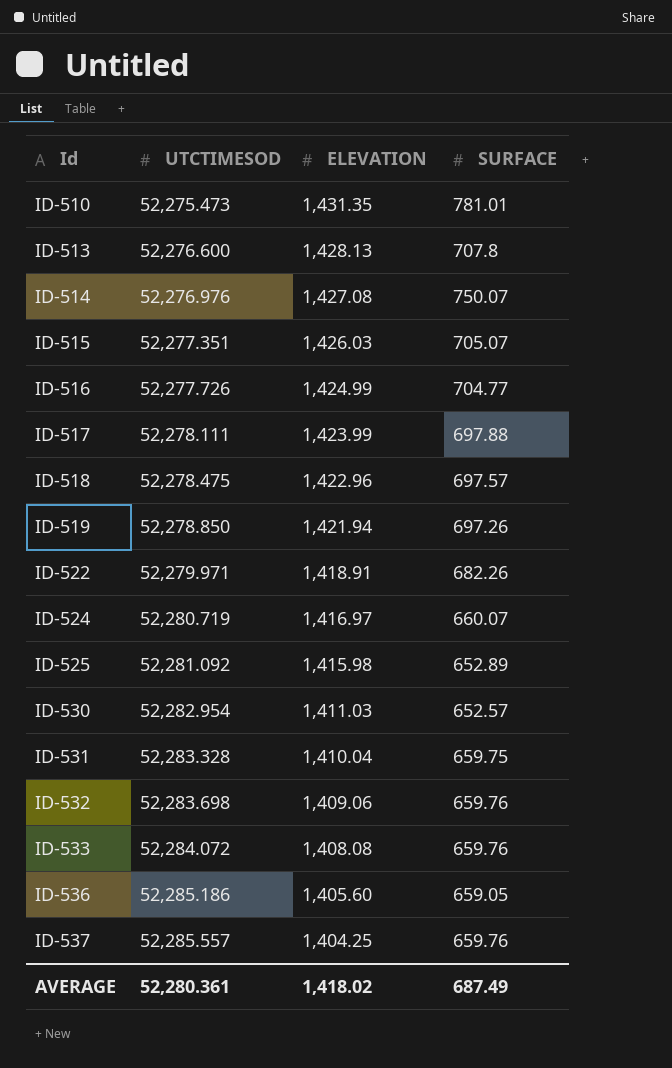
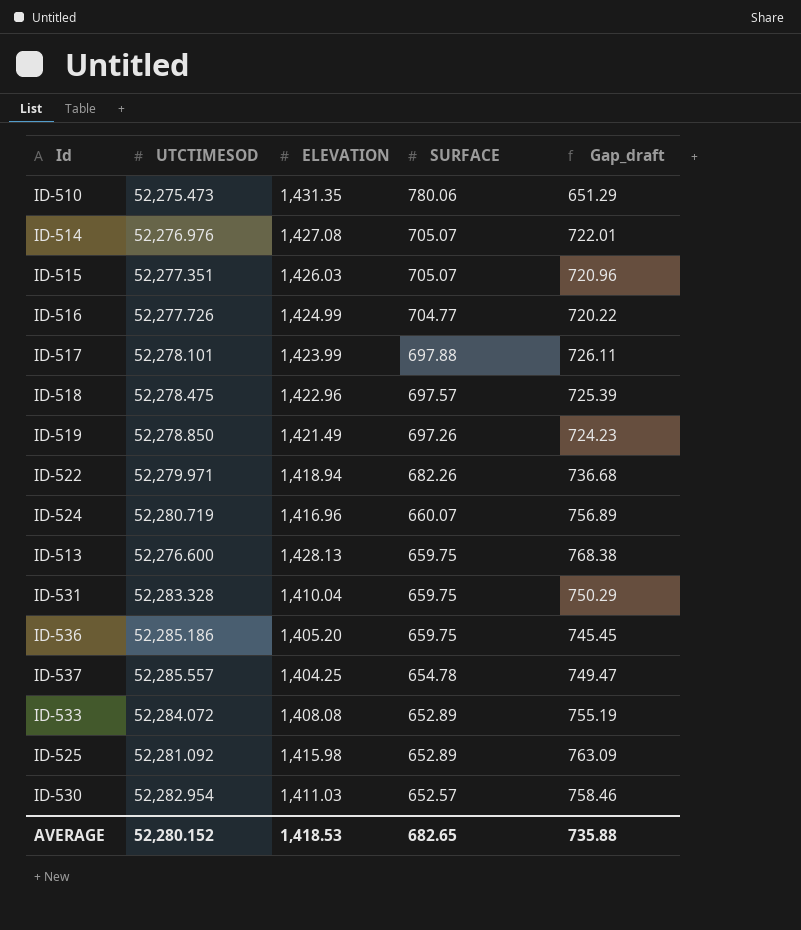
row order: Id ascending -> SURFACE descending
column Gap_draft | formula: none -> [ELEVATION] - [SURFACE]
row ID-532: 52,283.698 | 1,409.06 | 659.76 -> none
ID-510 | SURFACE: 781.01 -> 780.06
ID-514 | SURFACE: 750.07 -> 705.07
ID-517 | UTCTIMESOD: 52,278.111 -> 52,278.101
ID-519 | ELEVATION: 1,421.94 -> 1,421.49
ID-522 | ELEVATION: 1,418.91 -> 1,418.94
ID-524 | ELEVATION: 1,416.97 -> 1,416.96
ID-513 | SURFACE: 707.8 -> 659.75
ID-536 | ELEVATION: 1,405.60 -> 1,405.20
ID-536 | SURFACE: 659.05 -> 659.75
ID-537 | SURFACE: 659.76 -> 654.78
ID-533 | SURFACE: 659.76 -> 652.89
AVERAGE | UTCTIMESOD: 52,280.361 -> 52,280.152
AVERAGE | ELEVATION: 1,418.02 -> 1,418.53
AVERAGE | SURFACE: 687.49 -> 682.65

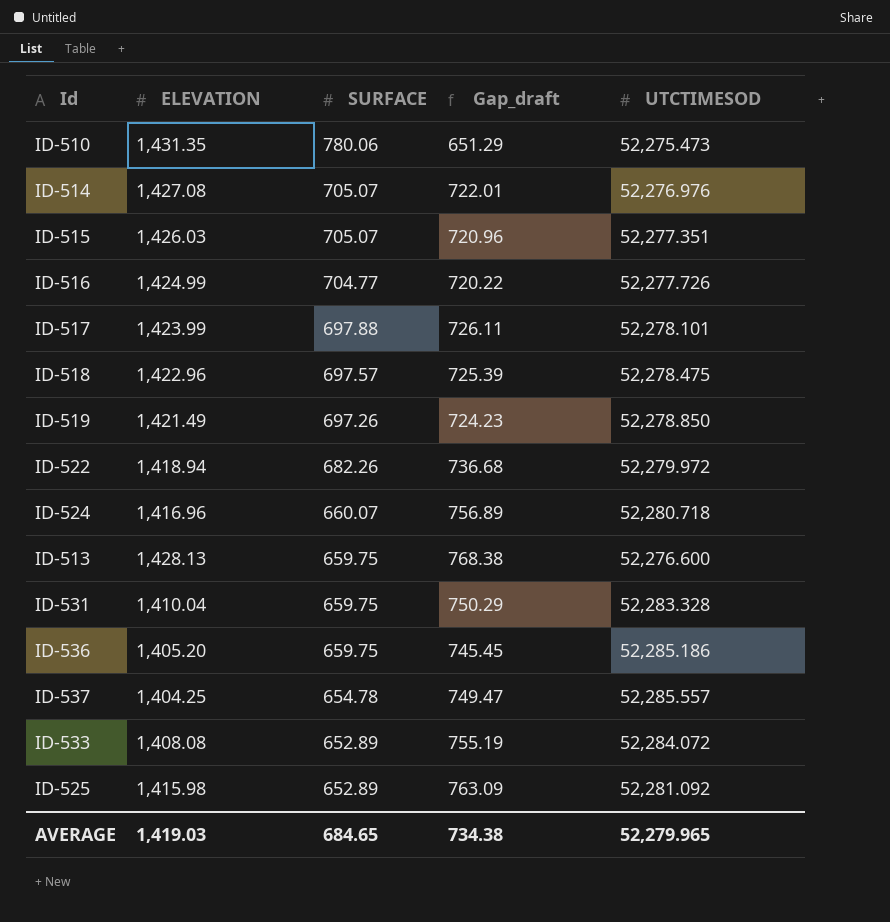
column UTCTIMESOD | position: 2 -> 5
row ID-530: 52,282.954 | 1,411.03 | 652.57 | 758.46 -> none
ID-522 | UTCTIMESOD: 52,279.971 -> 52,279.972
ID-524 | UTCTIMESOD: 52,280.719 -> 52,280.718
AVERAGE | ELEVATION: 1,418.53 -> 1,419.03
AVERAGE | SURFACE: 682.65 -> 684.65
AVERAGE | Gap_draft: 735.88 -> 734.38
AVERAGE | UTCTIMESOD: 52,280.152 -> 52,279.965

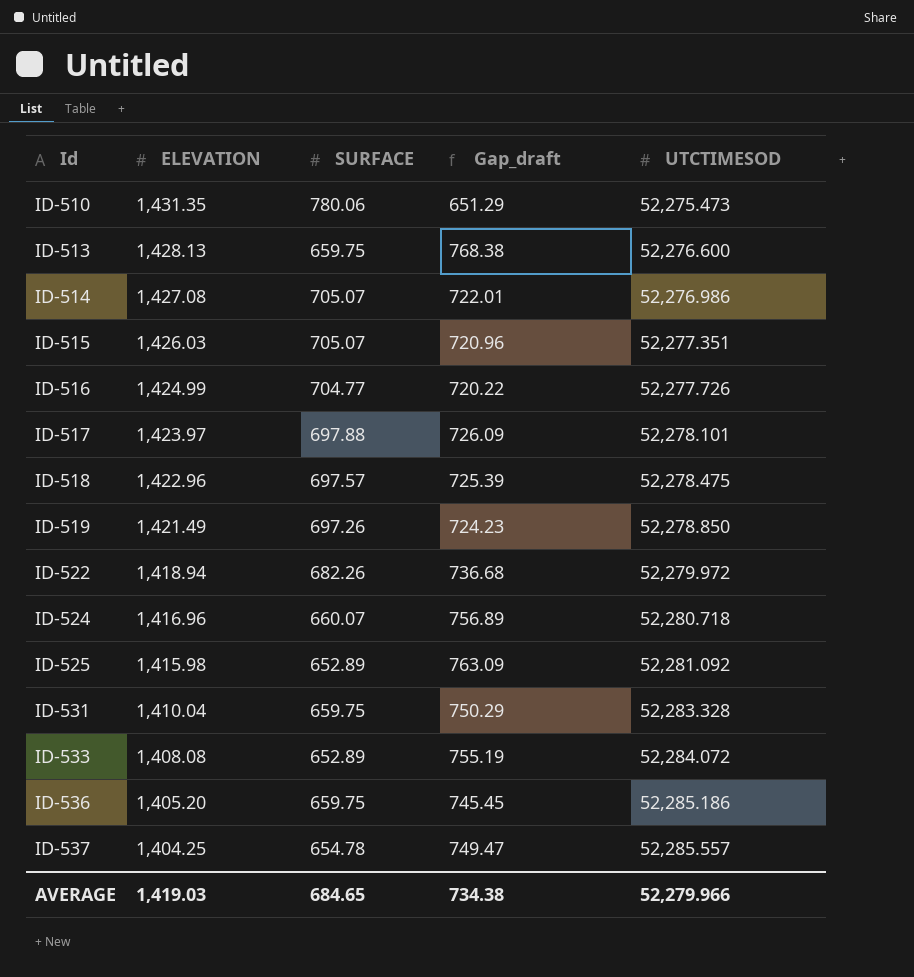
row order: SURFACE descending -> Id ascending
ID-514 | UTCTIMESOD: 52,276.976 -> 52,276.986
ID-517 | ELEVATION: 1,423.99 -> 1,423.97
ID-517 | Gap_draft: 726.11 -> 726.09
AVERAGE | UTCTIMESOD: 52,279.965 -> 52,279.966

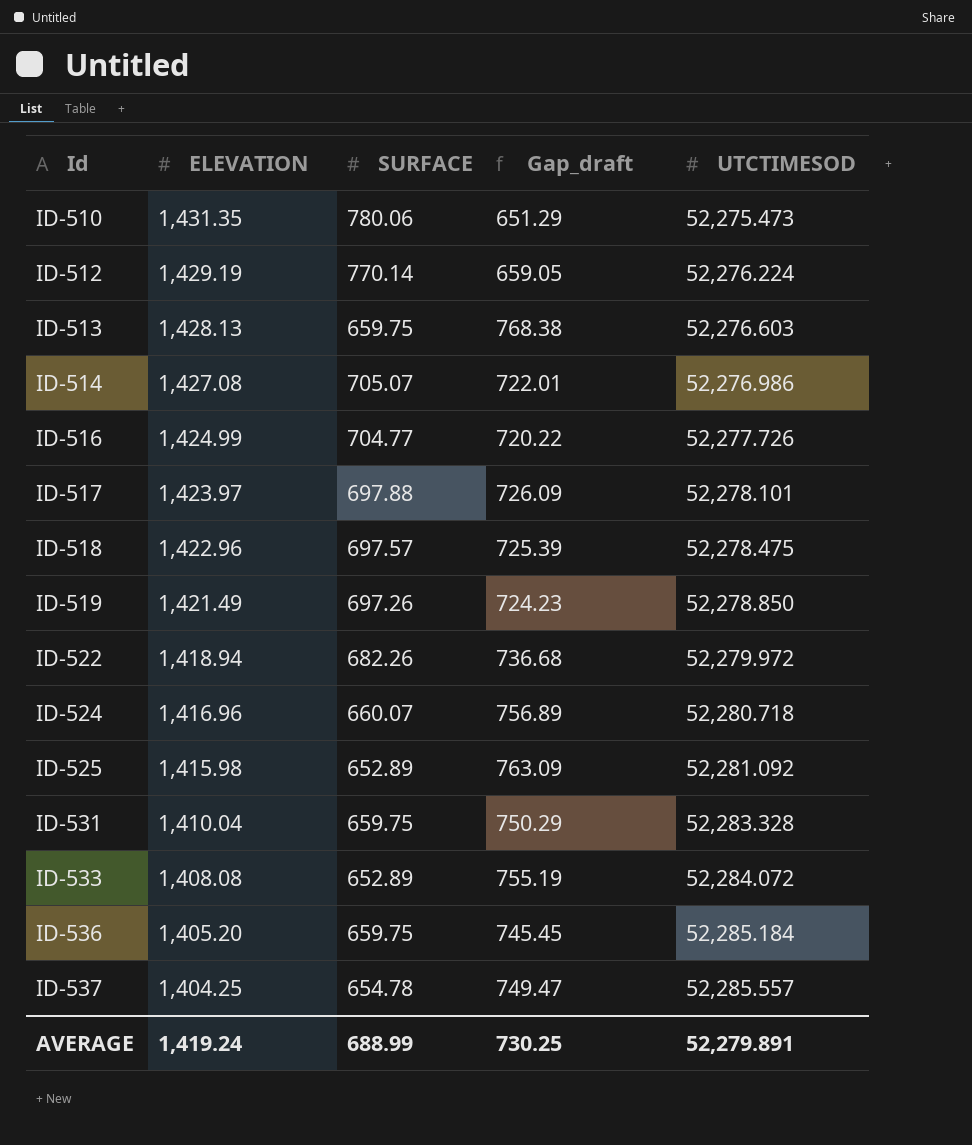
row ID-515: 1,426.03 | 705.07 | 720.96 | 52,277.351 -> none
row ID-512: none -> 1,429.19 | 770.14 | 659.05 | 52,276.224
ID-513 | UTCTIMESOD: 52,276.600 -> 52,276.603
ID-536 | UTCTIMESOD: 52,285.186 -> 52,285.184
AVERAGE | ELEVATION: 1,419.03 -> 1,419.24
AVERAGE | SURFACE: 684.65 -> 688.99
AVERAGE | Gap_draft: 734.38 -> 730.25
AVERAGE | UTCTIMESOD: 52,279.966 -> 52,279.891

